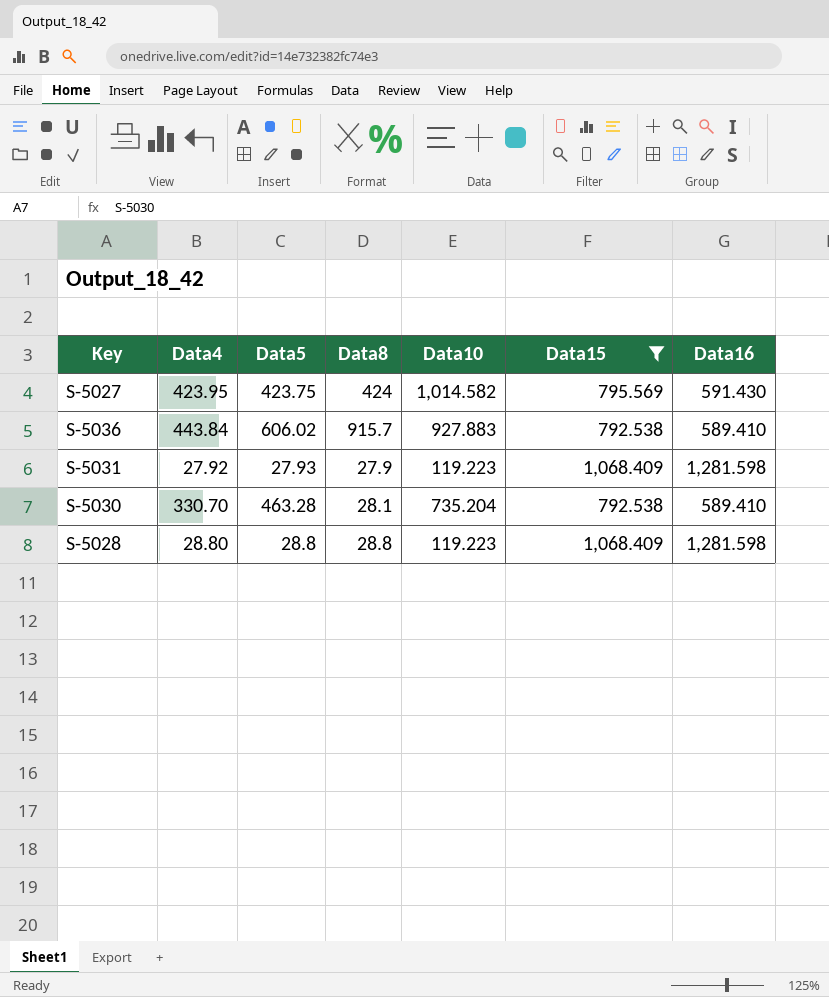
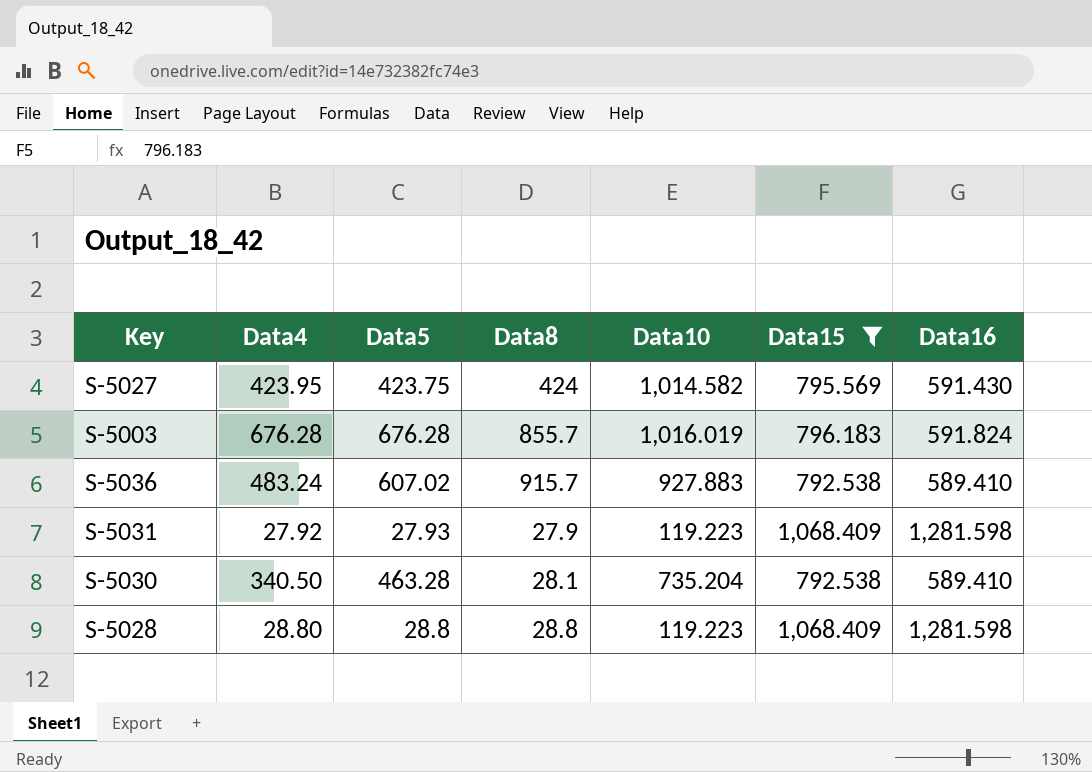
row S-5003: none -> 676.28 | 676.28 | 855.7 | 1,016.019 | 796.183 | 591.824
S-5036 | Data4: 443.84 -> 483.24
S-5036 | Data5: 606.02 -> 607.02
S-5030 | Data4: 330.70 -> 340.50

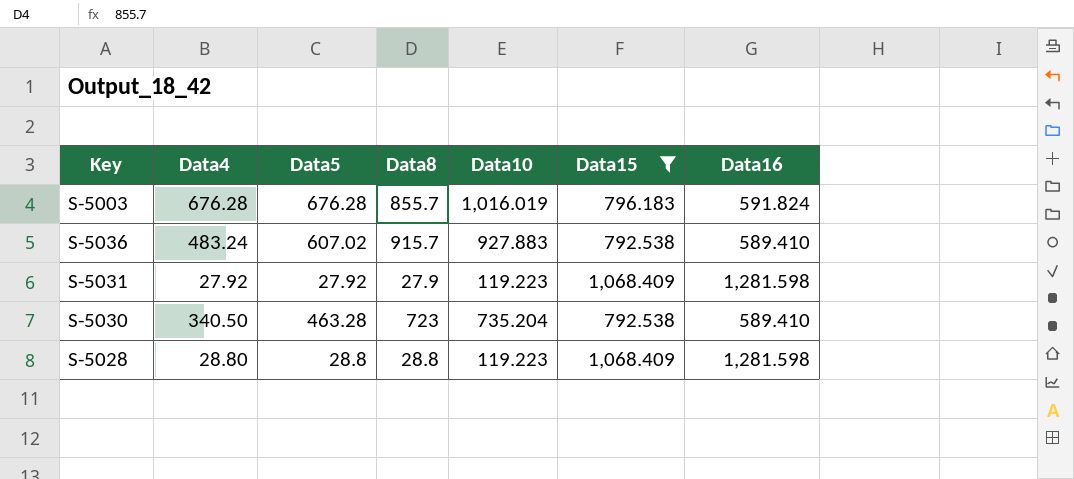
row S-5027: 423.95 | 423.75 | 424 | 1,014.582 | 795.569 | 591.430 -> none
S-5031 | Data5: 27.93 -> 27.92
S-5030 | Data8: 28.1 -> 723

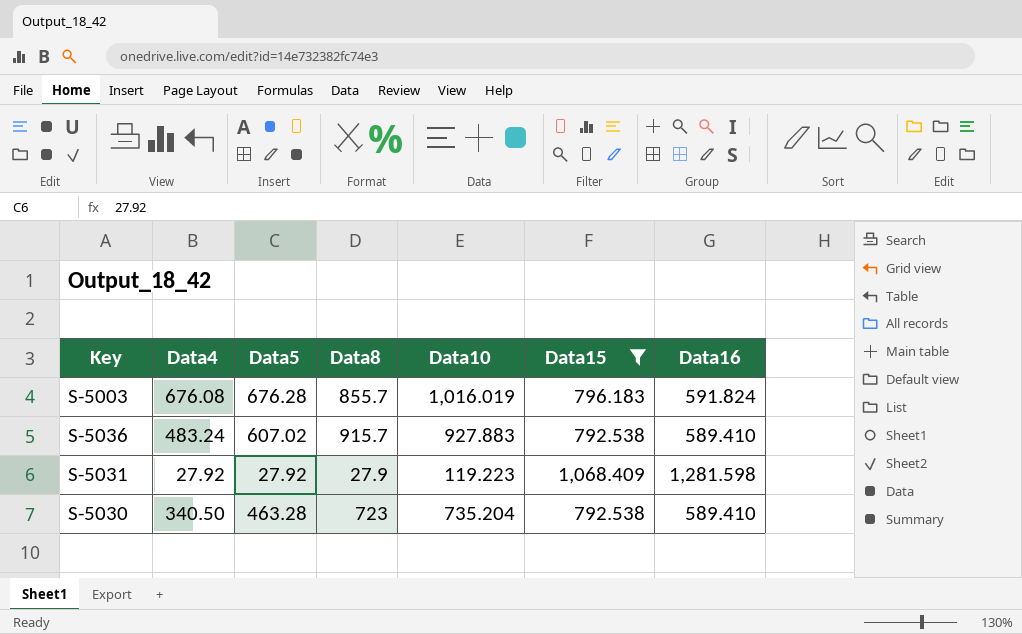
row S-5028: 28.80 | 28.8 | 28.8 | 119.223 | 1,068.409 | 1,281.598 -> none
S-5003 | Data4: 676.28 -> 676.08

